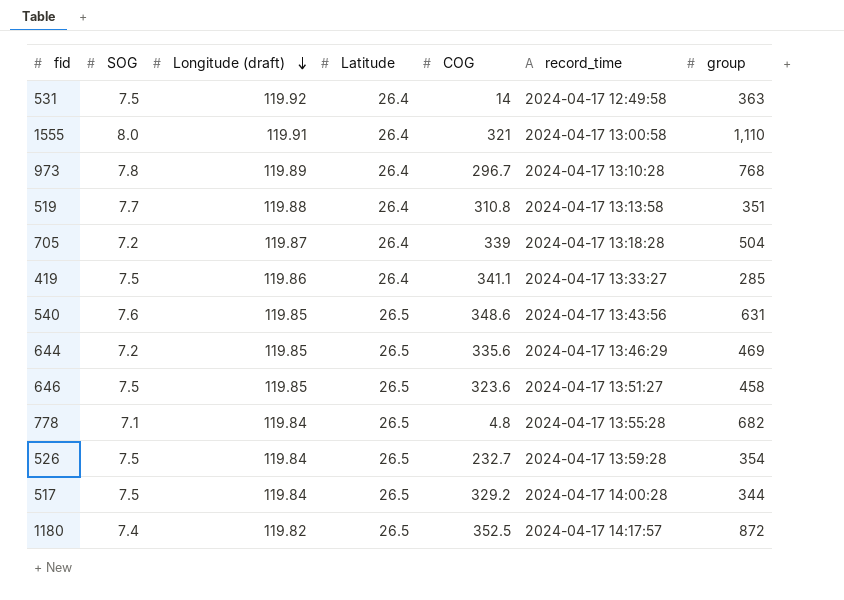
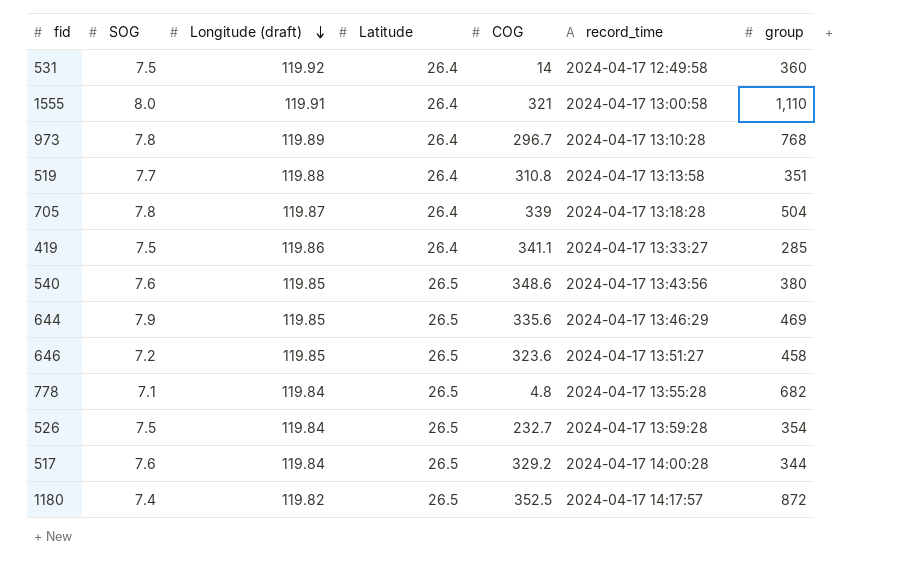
531 | group: 363 -> 360
705 | SOG: 7.2 -> 7.8
540 | group: 631 -> 380
644 | SOG: 7.2 -> 7.9
646 | SOG: 7.5 -> 7.2
517 | SOG: 7.5 -> 7.6

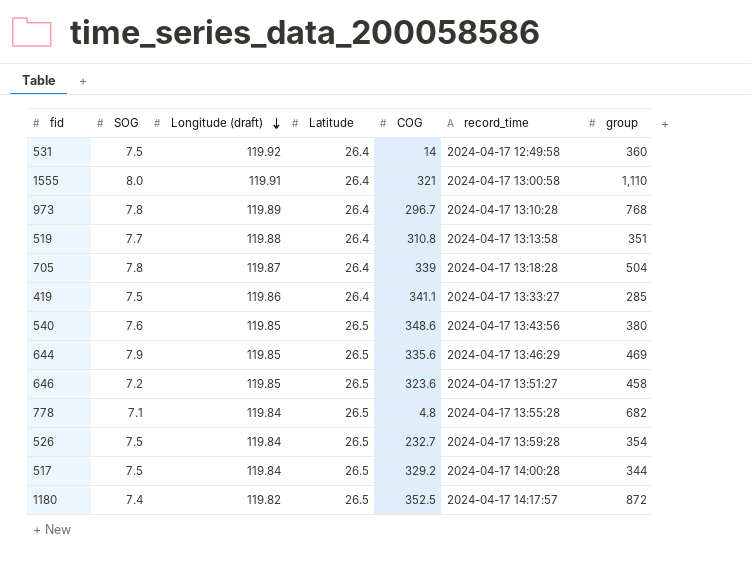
517 | SOG: 7.6 -> 7.5

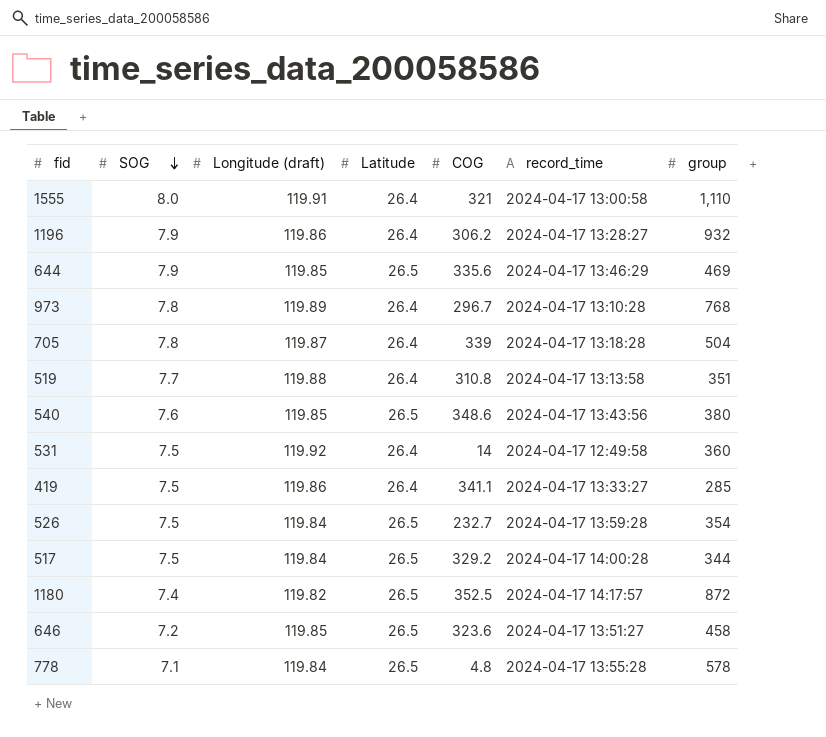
row order: Longitude (draft) descending -> SOG descending
row 1196: none -> 7.9 | 119.86 | 26.4 | 306.2 | 2024-04-17 13:28:27 | 932
778 | group: 682 -> 578

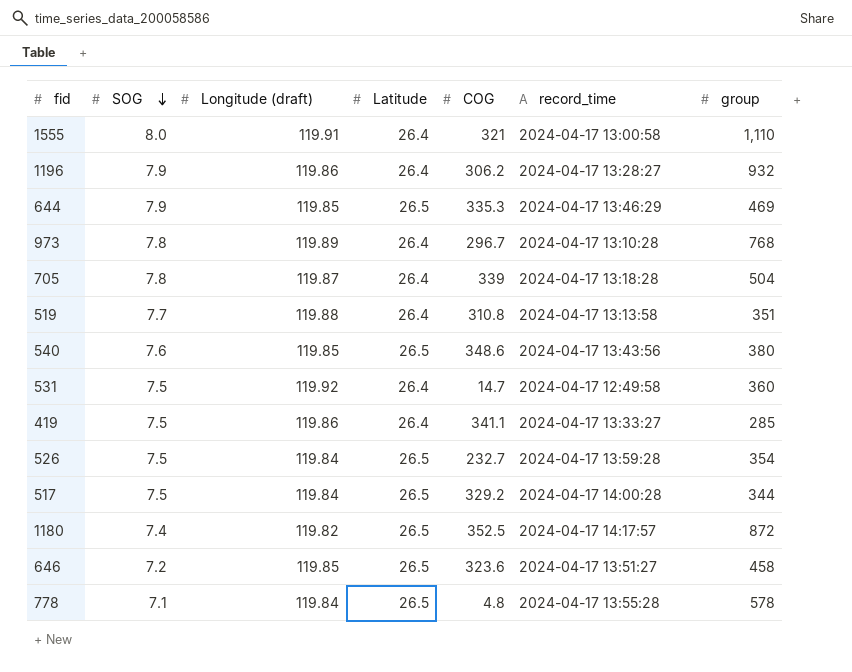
644 | COG: 335.6 -> 335.3
531 | COG: 14 -> 14.7

